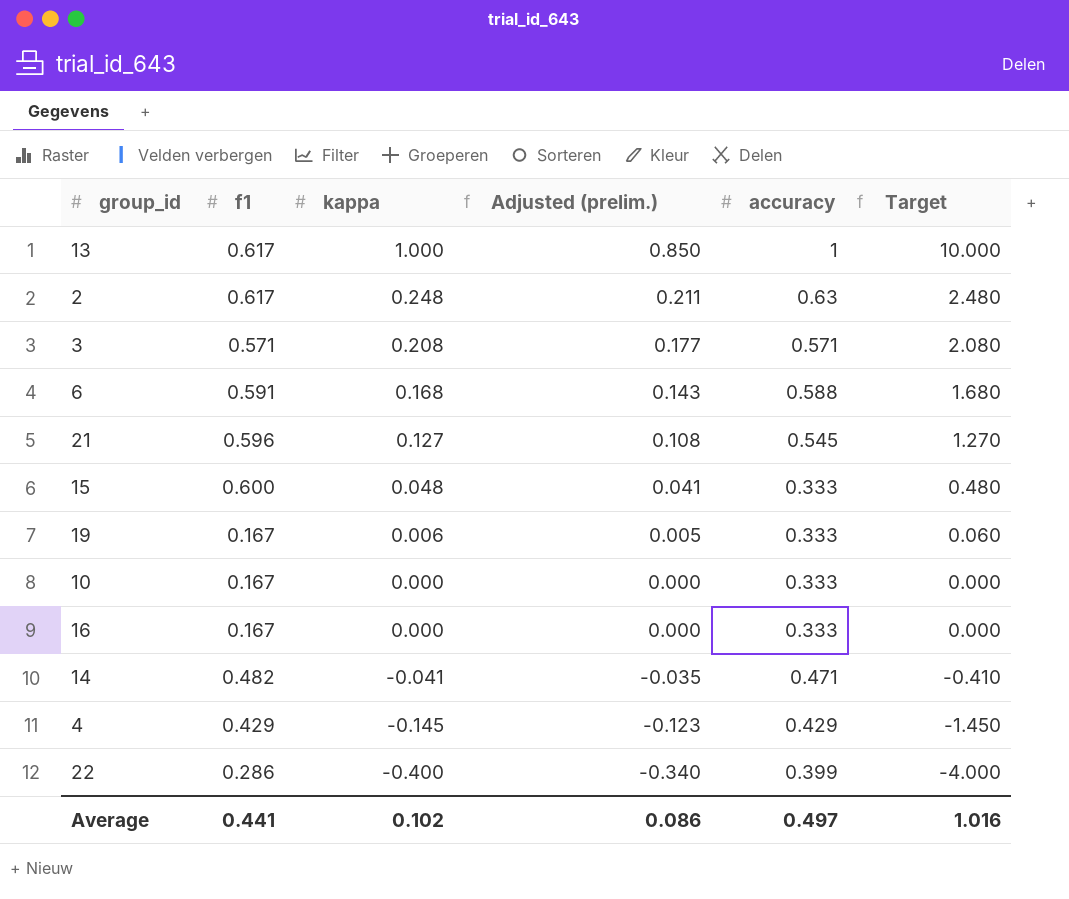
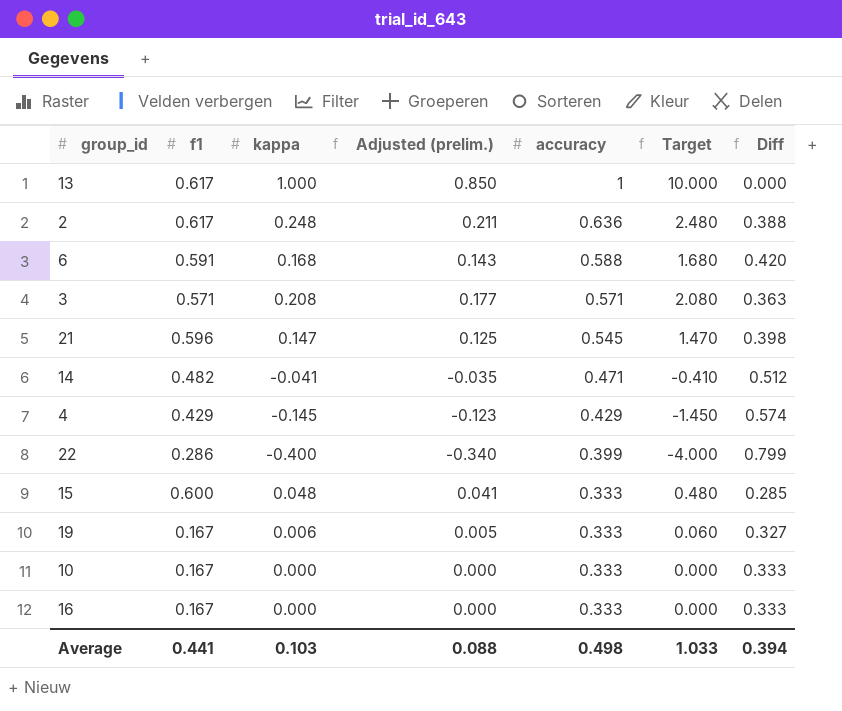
row order: kappa descending -> accuracy descending
column Diff | formula: none -> [accuracy] - [kappa]
2 | accuracy: 0.63 -> 0.636
21 | kappa: 0.127 -> 0.147
21 | Adjusted (prelim.): 0.108 -> 0.125
21 | Target: 1.270 -> 1.470
Average | kappa: 0.102 -> 0.103
Average | Adjusted (prelim.): 0.086 -> 0.088
Average | accuracy: 0.497 -> 0.498
Average | Target: 1.016 -> 1.033

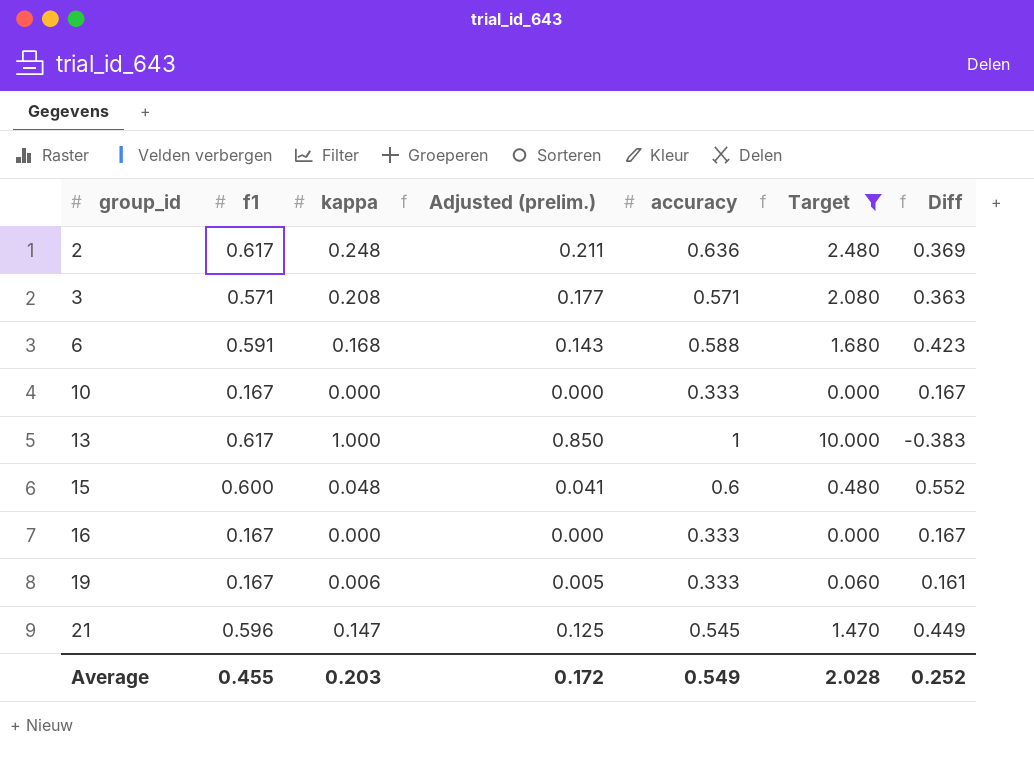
filter: none -> Target >= 0.000
row order: accuracy descending -> group_id ascending
column Diff | formula: [accuracy] - [kappa] -> [f1] - [kappa]
15 | accuracy: 0.333 -> 0.6
Average | f1: 0.441 -> 0.455
Average | kappa: 0.103 -> 0.203
Average | Adjusted (prelim.): 0.088 -> 0.172
Average | accuracy: 0.498 -> 0.549
Average | Target: 1.033 -> 2.028
Average | Diff: 0.394 -> 0.252

